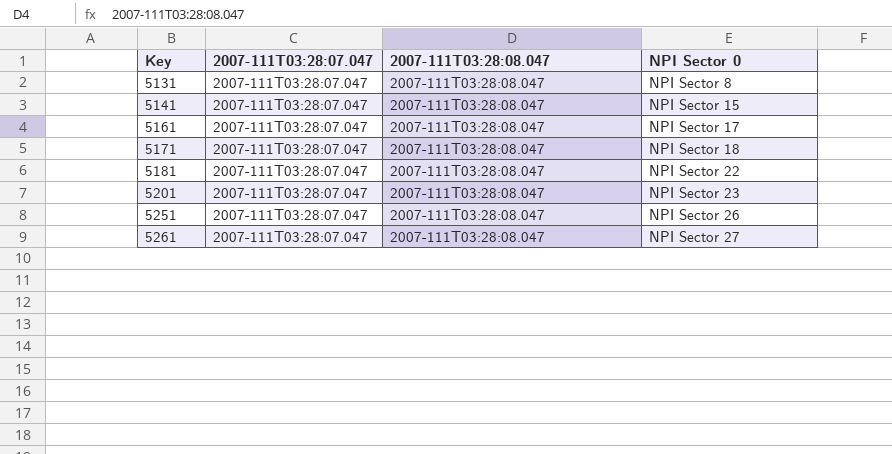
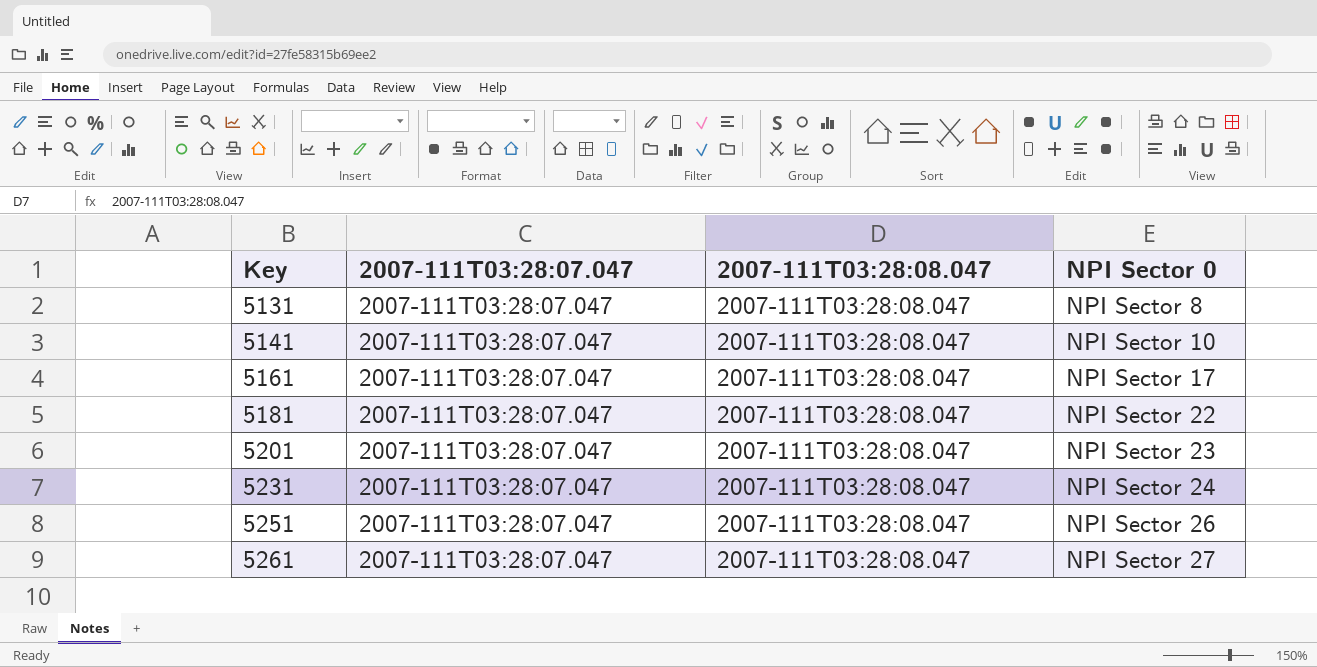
row 5171: 2007-111T03:28:07.047 | 2007-111T03:28:08.047 | NPI Sector 18 -> none
5141 | NPI Sector 0: NPI Sector 15 -> NPI Sector 10
row 5231: none -> 2007-111T03:28:07.047 | 2007-111T03:28:08.047 | NPI Sector 24

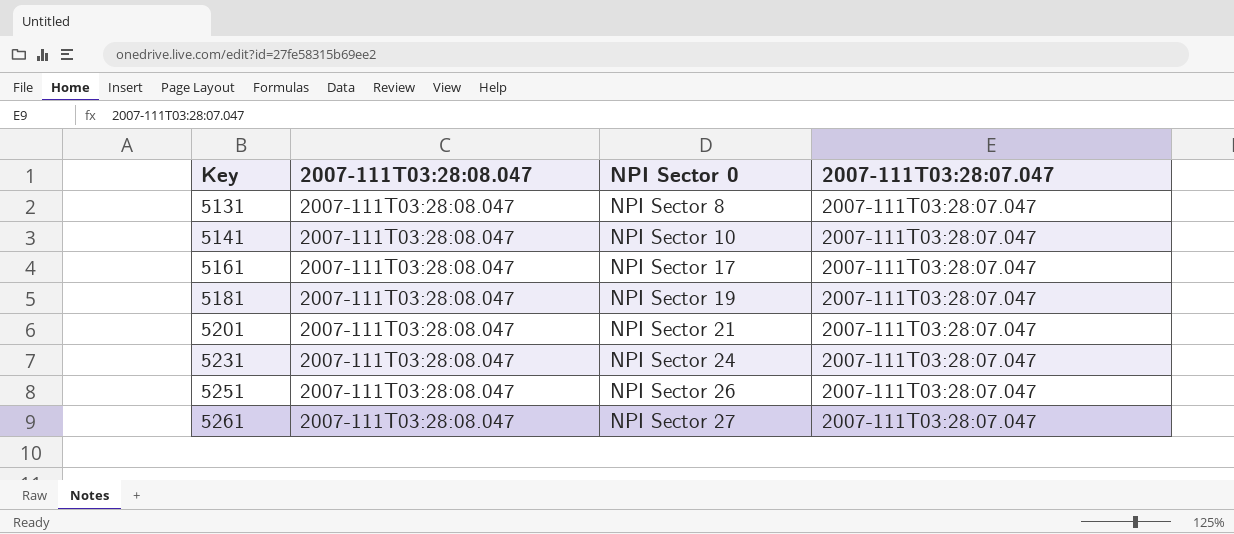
column 2007-111T03:28:07.047 | position: 2 -> 4
5181 | NPI Sector 0: NPI Sector 22 -> NPI Sector 19
5201 | NPI Sector 0: NPI Sector 23 -> NPI Sector 21

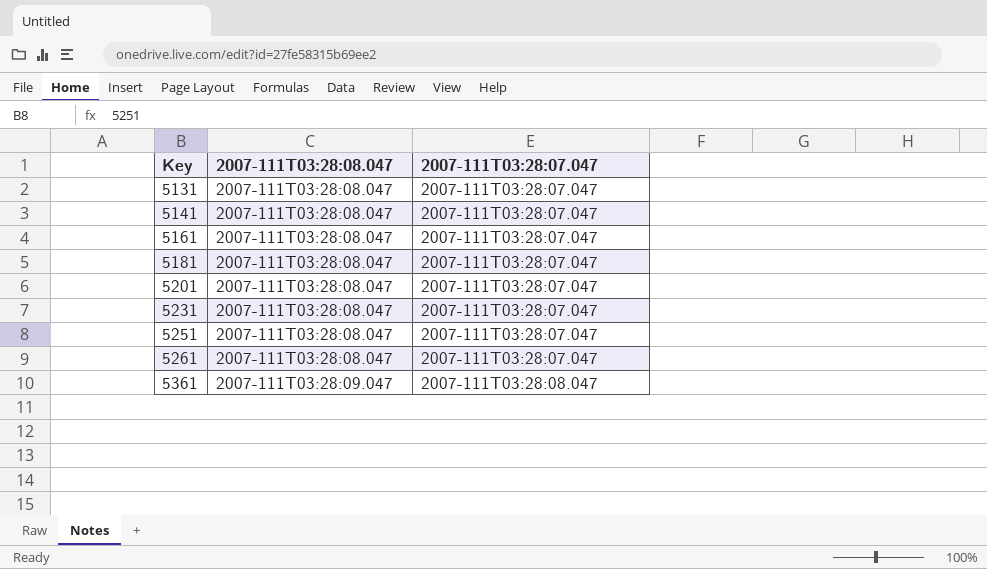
column NPI Sector 0 | position: 3 -> none
row 5361: none -> 2007-111T03:28:09.047 | 2007-111T03:28:08.047

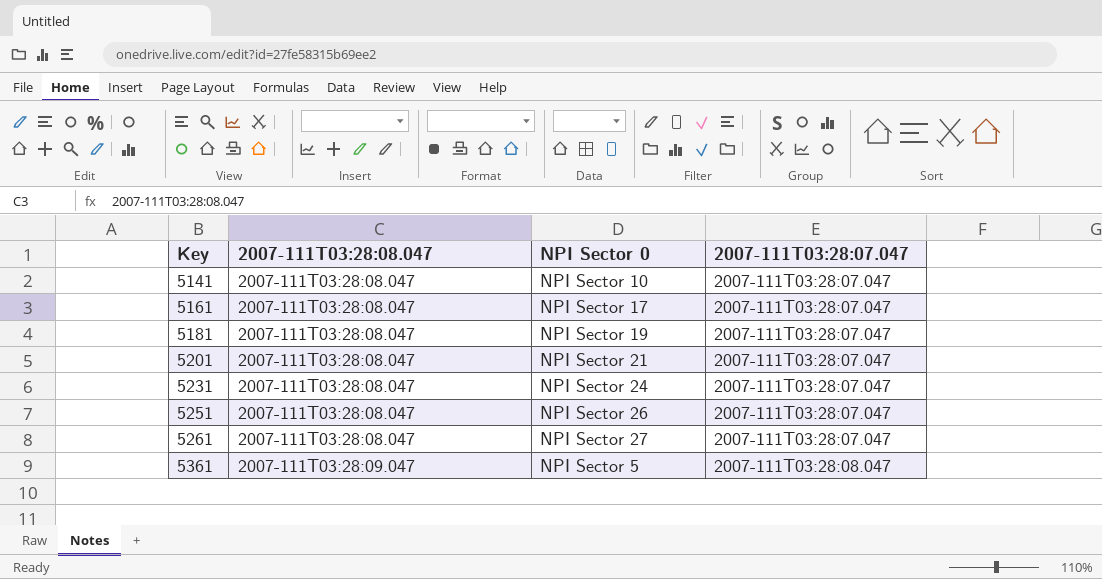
column NPI Sector 0 | position: none -> 3
row 5131: 2007-111T03:28:08.047 | 2007-111T03:28:07.047 -> none

